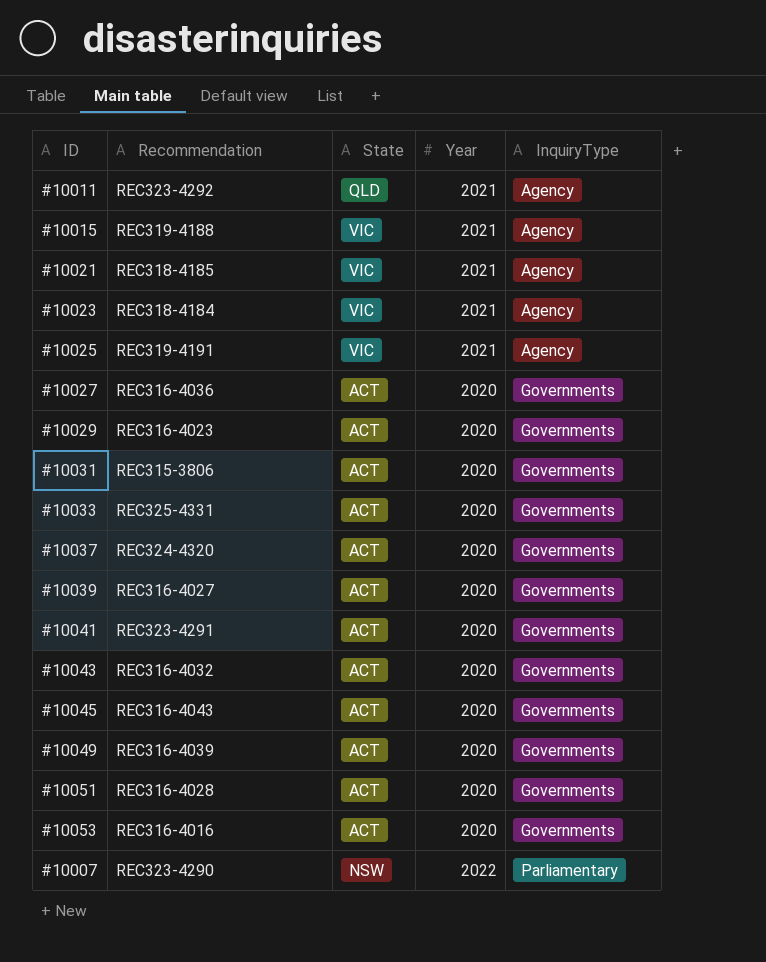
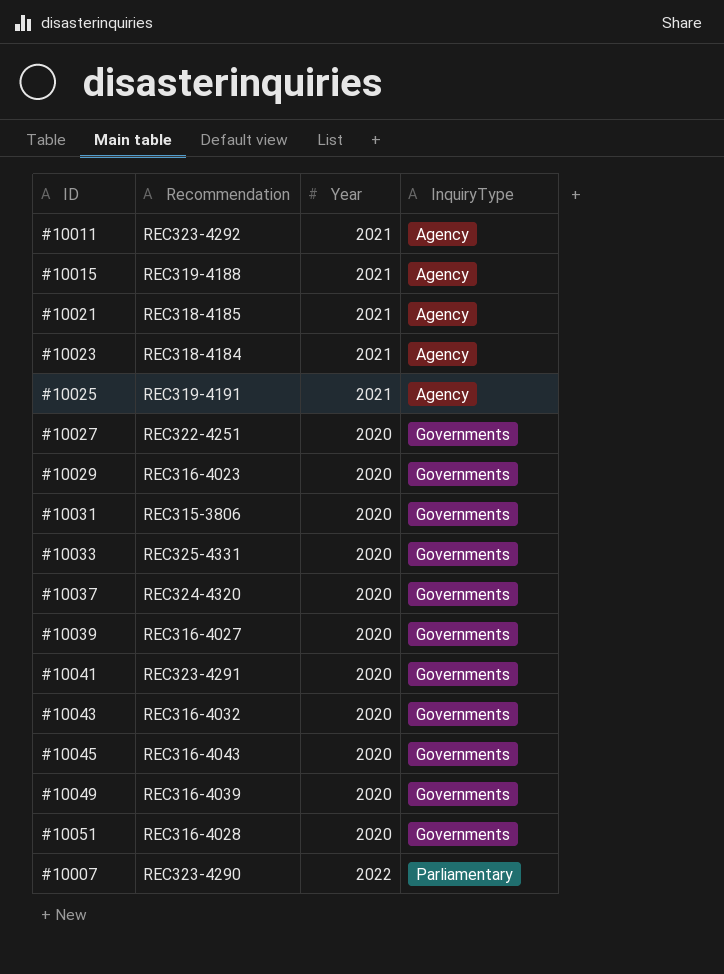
column State | position: 3 -> none
row #10053: REC316-4016 | ACT | 2020 | Governments -> none
#10027 | Recommendation: REC316-4036 -> REC322-4251

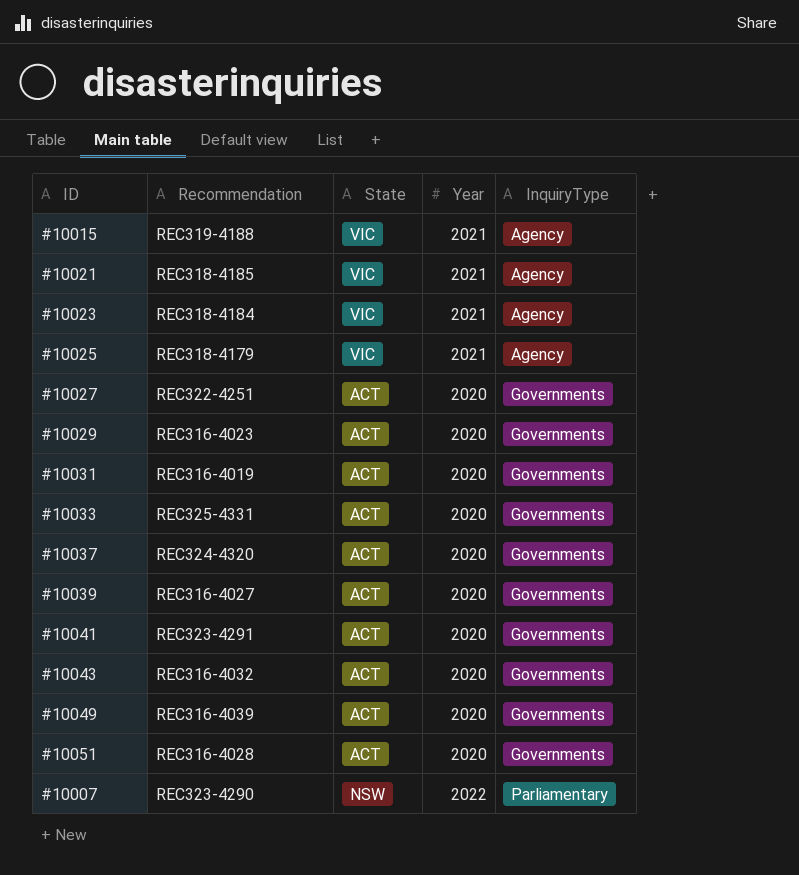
column State | position: none -> 3
row #10011: REC323-4292 | 2021 | Agency -> none
row #10045: REC316-4043 | 2020 | Governments -> none
#10025 | Recommendation: REC319-4191 -> REC318-4179
#10031 | Recommendation: REC315-3806 -> REC316-4019

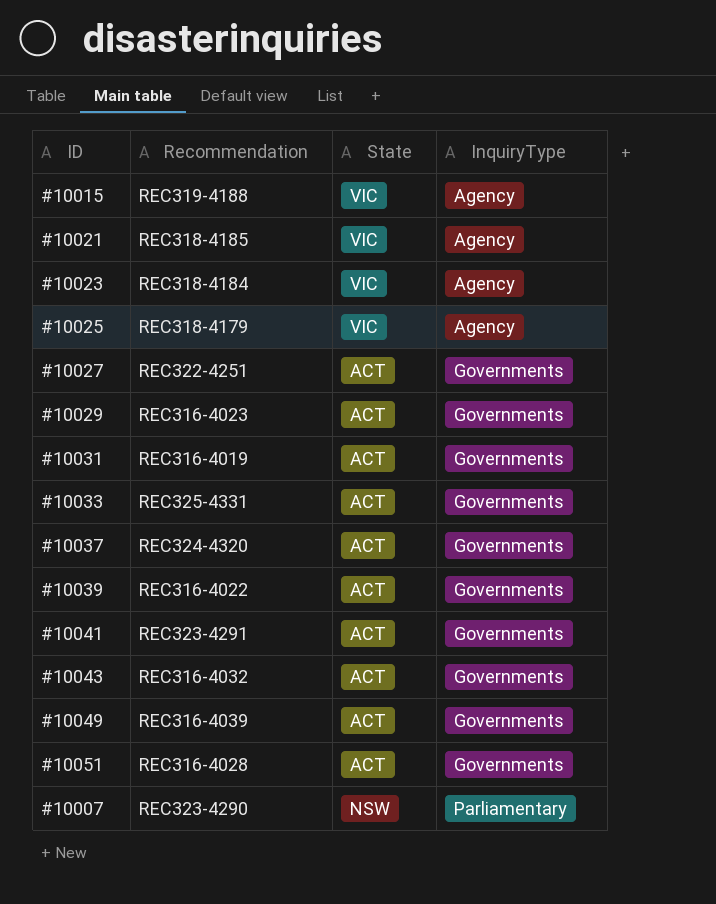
column Year | position: 4 -> none
#10039 | Recommendation: REC316-4027 -> REC316-4022

